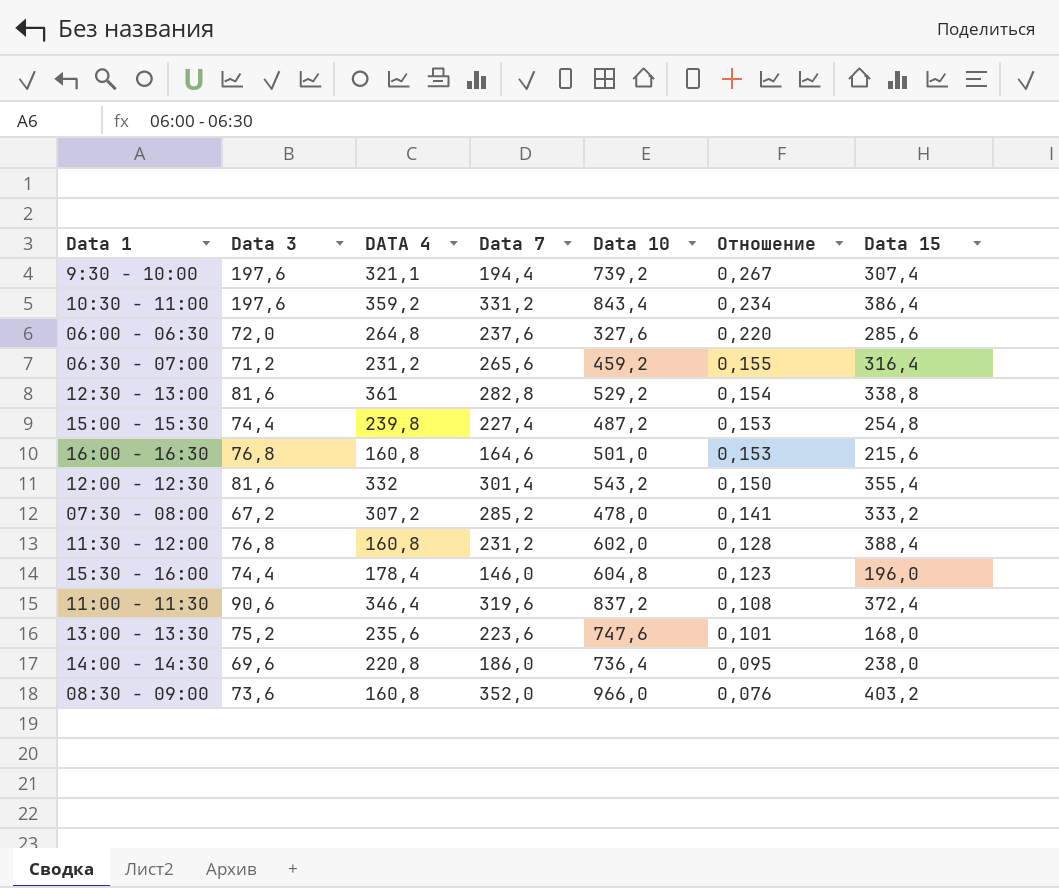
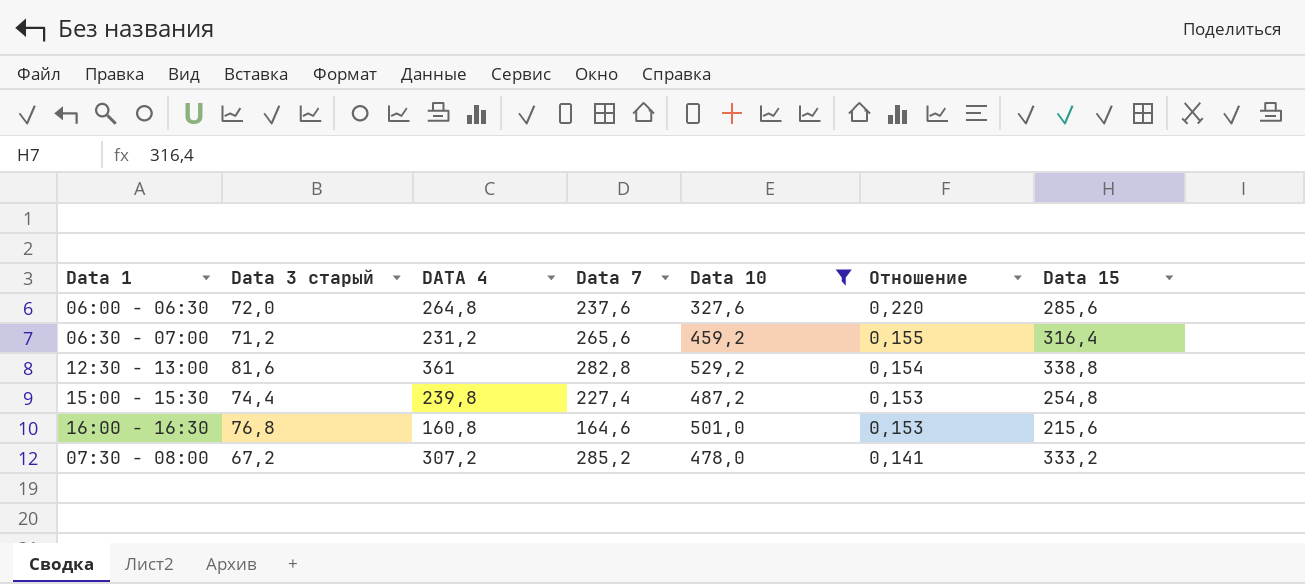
filter: none -> Data 10 <= 529,2
column name: Data 3 -> Data 3 старый

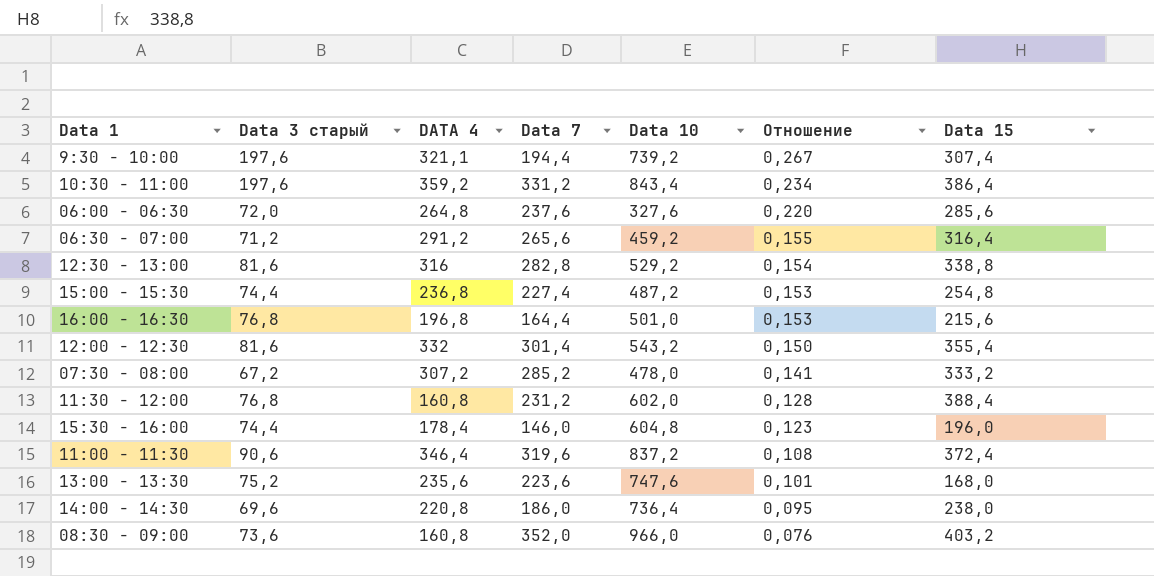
filter: Data 10 <= 529,2 -> none
06:30 - 07:00 | DATA 4: 231,2 -> 291,2
12:30 - 13:00 | DATA 4: 361 -> 316
15:00 - 15:30 | DATA 4: 239,8 -> 236,8
16:00 - 16:30 | DATA 4: 160,8 -> 196,8
16:00 - 16:30 | Data 7: 164,6 -> 164,4

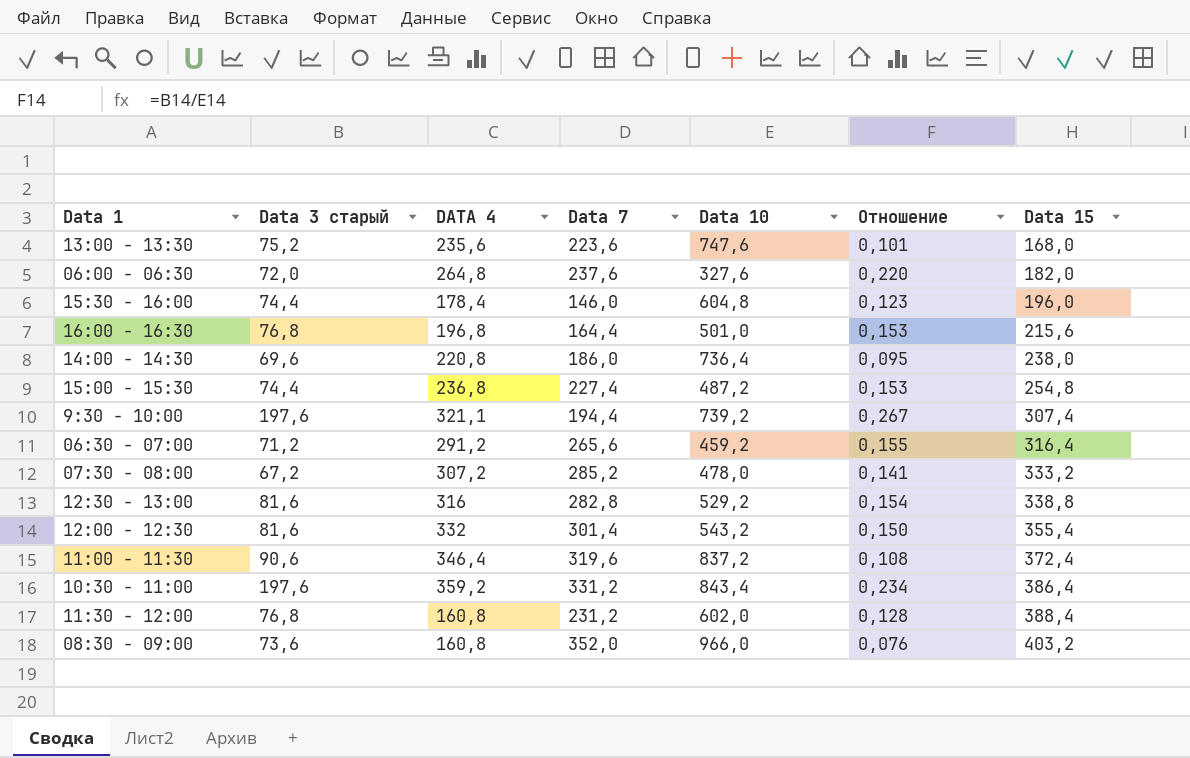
row order: Отношение descending -> Data 15 ascending
06:00 - 06:30 | Data 15: 285,6 -> 182,0

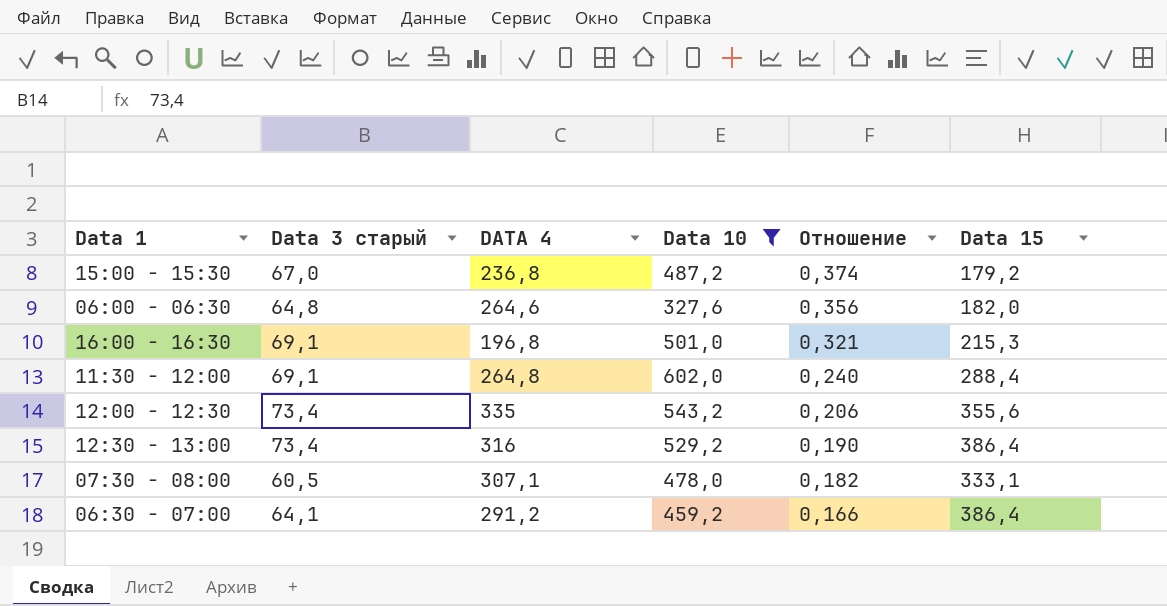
filter: none -> Data 10 <= 602,0
row order: Data 15 ascending -> Отношение descending
column Data 7 | position: 4 -> none
column Отношение | formula: [Data 3 старый] / [Data 10] -> [Data 3 старый] / [Data 15]
15:00 - 15:30 | Data 3 старый: 74,4 -> 67,0
15:00 - 15:30 | Data 15: 254,8 -> 179,2
06:00 - 06:30 | Data 3 старый: 72,0 -> 64,8
06:00 - 06:30 | DATA 4: 264,8 -> 264,6
16:00 - 16:30 | Data 3 старый: 76,8 -> 69,1
16:00 - 16:30 | Data 15: 215,6 -> 215,3
11:30 - 12:00 | Data 3 старый: 76,8 -> 69,1
11:30 - 12:00 | DATA 4: 160,8 -> 264,8
11:30 - 12:00 | Data 15: 388,4 -> 288,4
12:00 - 12:30 | Data 3 старый: 81,6 -> 73,4
12:00 - 12:30 | DATA 4: 332 -> 335
12:00 - 12:30 | Data 15: 355,4 -> 355,6
12:30 - 13:00 | Data 3 старый: 81,6 -> 73,4
12:30 - 13:00 | Data 15: 338,8 -> 386,4
07:30 - 08:00 | Data 3 старый: 67,2 -> 60,5
07:30 - 08:00 | DATA 4: 307,2 -> 307,1
07:30 - 08:00 | Data 15: 333,2 -> 333,1
06:30 - 07:00 | Data 3 старый: 71,2 -> 64,1
06:30 - 07:00 | Data 15: 316,4 -> 386,4

